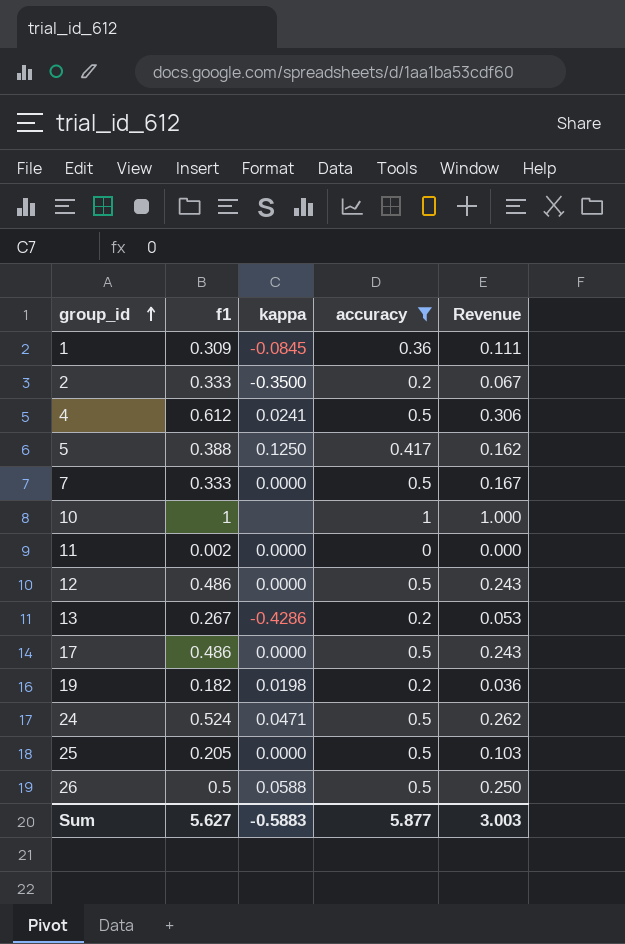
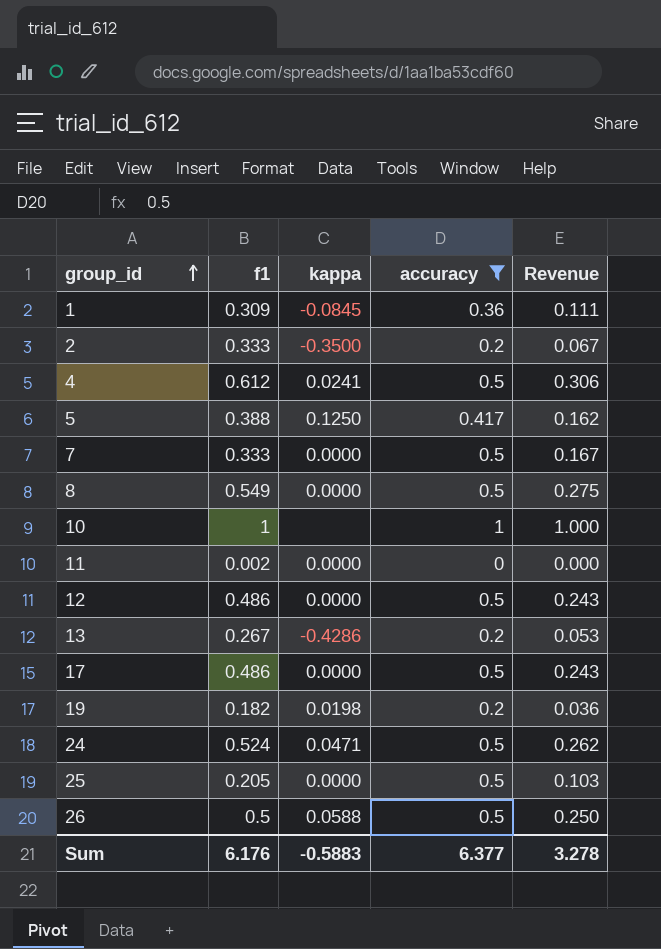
row 8: none -> 0.549 | 0.0000 | 0.5 | 0.275
Sum | f1: 5.627 -> 6.176
Sum | accuracy: 5.877 -> 6.377
Sum | Revenue: 3.003 -> 3.278

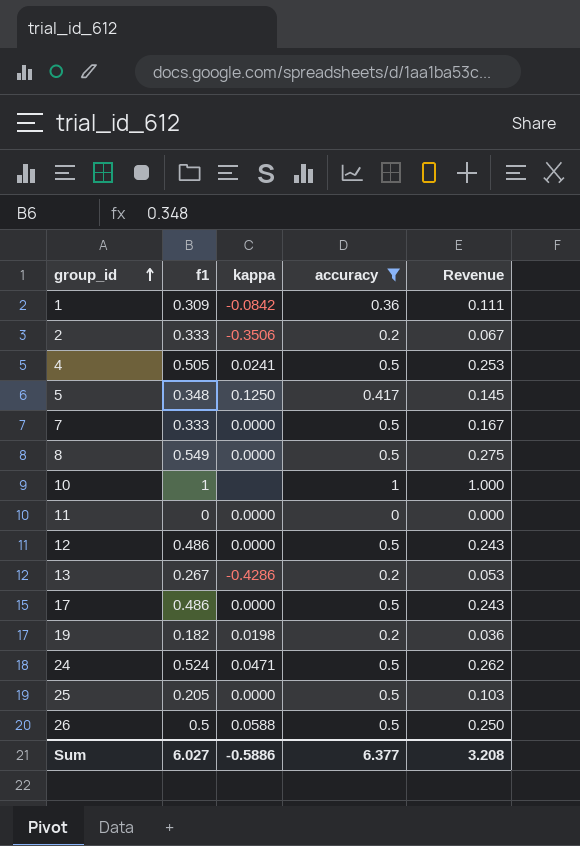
1 | kappa: -0.0845 -> -0.0842
2 | kappa: -0.3500 -> -0.3506
4 | f1: 0.612 -> 0.505
4 | Revenue: 0.306 -> 0.253
5 | f1: 0.388 -> 0.348
5 | Revenue: 0.162 -> 0.145
11 | f1: 0.002 -> 0
Sum | f1: 6.176 -> 6.027
Sum | kappa: -0.5883 -> -0.5886
Sum | Revenue: 3.278 -> 3.208

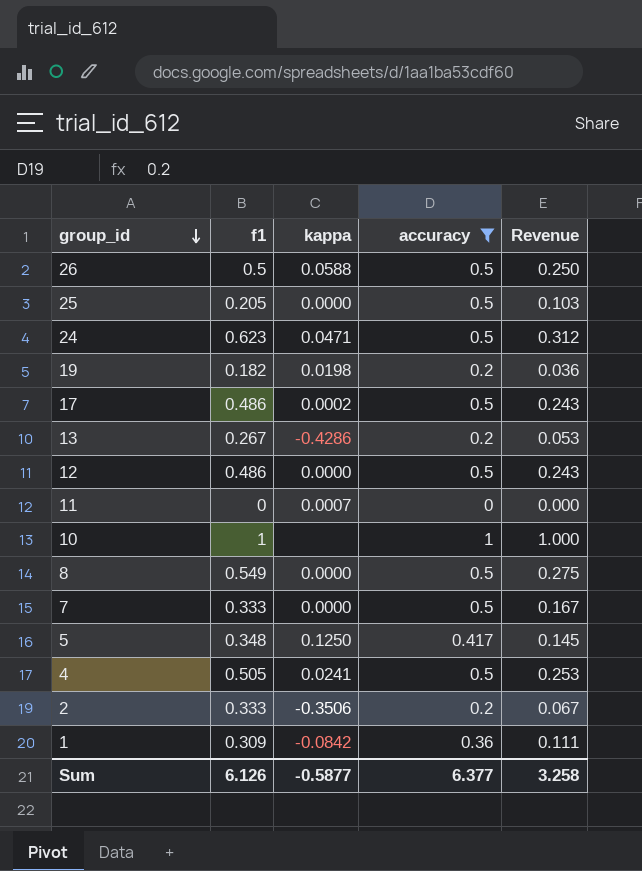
row order: group_id ascending -> group_id descending
24 | f1: 0.524 -> 0.623
24 | Revenue: 0.262 -> 0.312
17 | kappa: 0.0000 -> 0.0002
11 | kappa: 0.0000 -> 0.0007
Sum | f1: 6.027 -> 6.126
Sum | kappa: -0.5886 -> -0.5877
Sum | Revenue: 3.208 -> 3.258

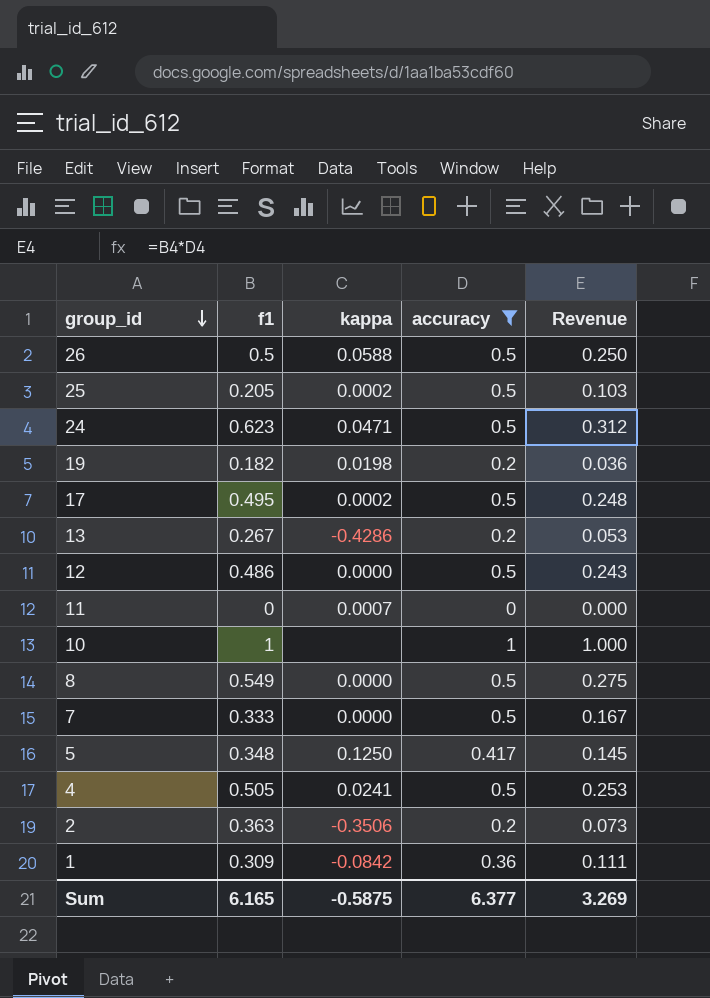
25 | kappa: 0.0000 -> 0.0002
17 | f1: 0.486 -> 0.495
17 | Revenue: 0.243 -> 0.248
2 | f1: 0.333 -> 0.363
2 | Revenue: 0.067 -> 0.073
Sum | f1: 6.126 -> 6.165
Sum | kappa: -0.5877 -> -0.5875
Sum | Revenue: 3.258 -> 3.269

